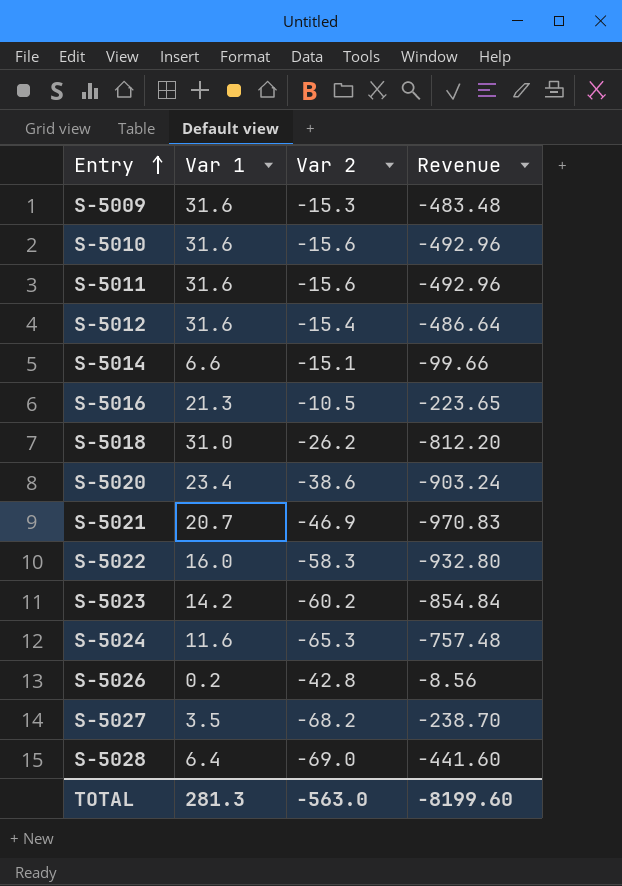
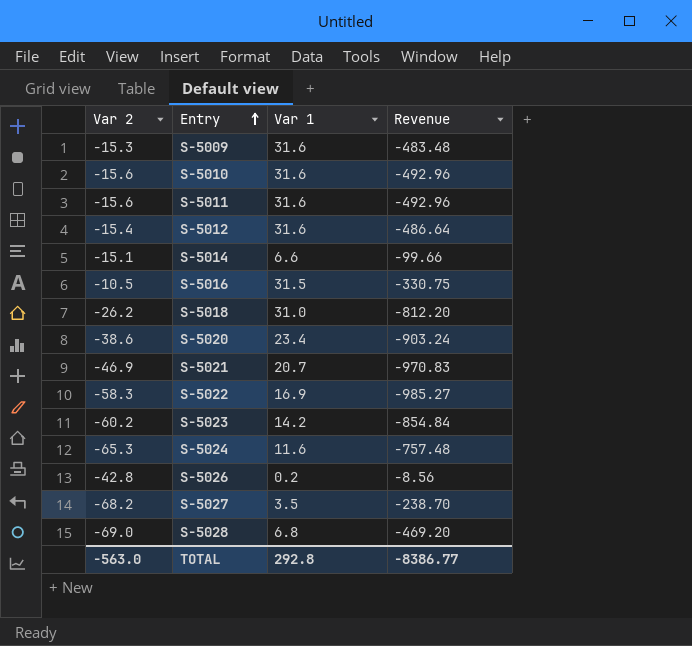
column Var 2 | position: 3 -> 1
S-5016 | Var 1: 21.3 -> 31.5
S-5016 | Revenue: -223.65 -> -330.75
S-5022 | Var 1: 16.0 -> 16.9
S-5022 | Revenue: -932.80 -> -985.27
S-5028 | Var 1: 6.4 -> 6.8
S-5028 | Revenue: -441.60 -> -469.20
TOTAL | Var 1: 281.3 -> 292.8
TOTAL | Revenue: -8199.60 -> -8386.77

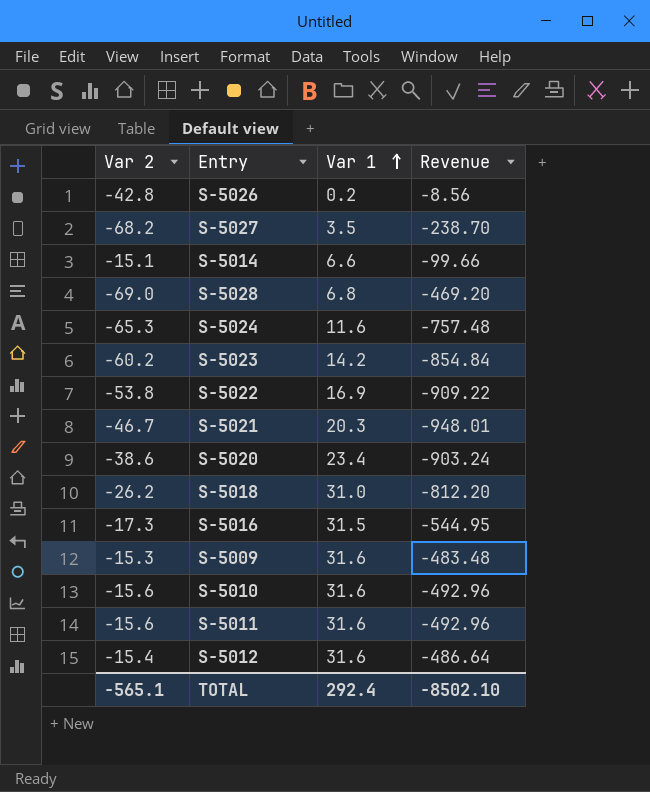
row order: Entry ascending -> Var 1 ascending
S-5022 | Var 2: -58.3 -> -53.8
S-5022 | Revenue: -985.27 -> -909.22
S-5021 | Var 2: -46.9 -> -46.7
S-5021 | Var 1: 20.7 -> 20.3
S-5021 | Revenue: -970.83 -> -948.01
S-5016 | Var 2: -10.5 -> -17.3
S-5016 | Revenue: -330.75 -> -544.95
TOTAL | Var 2: -563.0 -> -565.1
TOTAL | Var 1: 292.8 -> 292.4
TOTAL | Revenue: -8386.77 -> -8502.10

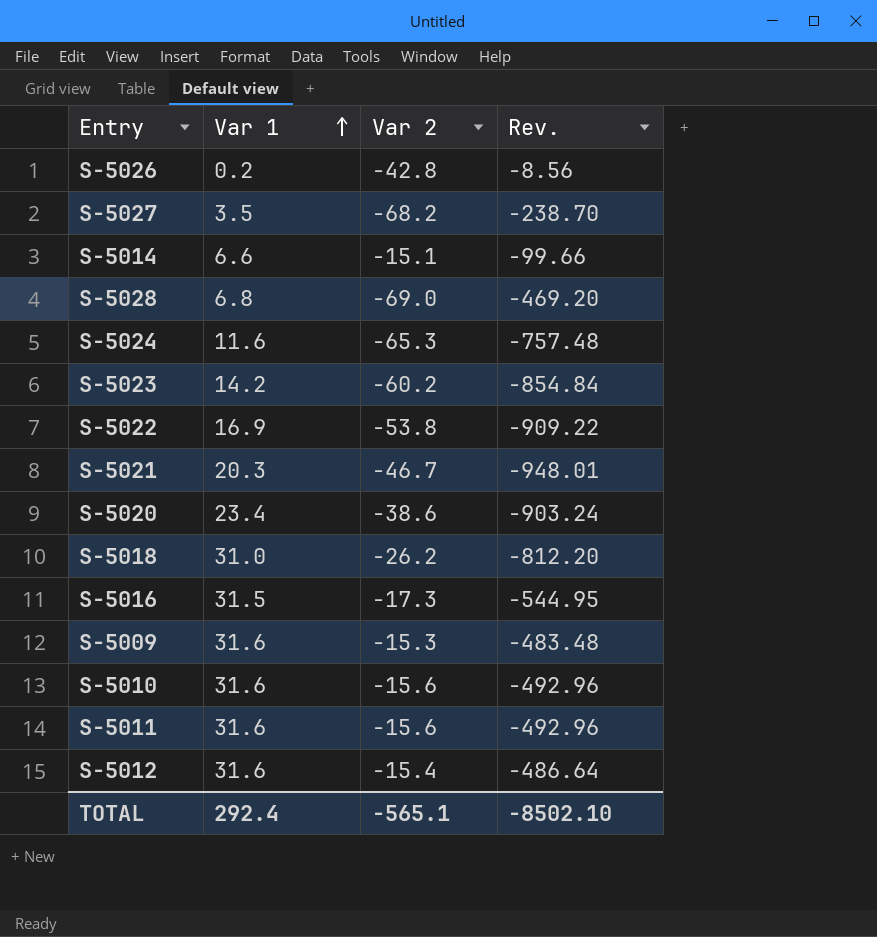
column Var 2 | position: 1 -> 3
column name: Revenue -> Rev.

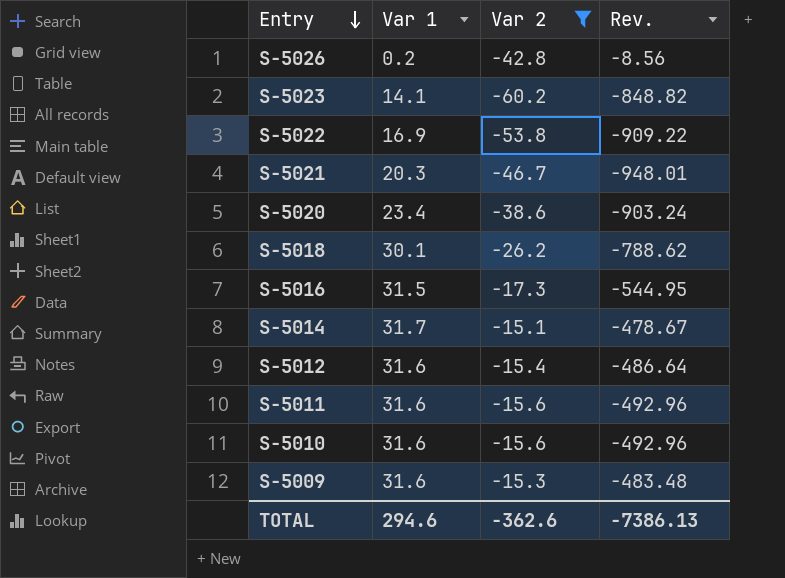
filter: none -> Var 2 >= -60.2
row order: Var 1 ascending -> Entry descending
S-5023 | Var 1: 14.2 -> 14.1
S-5023 | Rev.: -854.84 -> -848.82
S-5018 | Var 1: 31.0 -> 30.1
S-5018 | Rev.: -812.20 -> -788.62
S-5014 | Var 1: 6.6 -> 31.7
S-5014 | Rev.: -99.66 -> -478.67
TOTAL | Var 1: 292.4 -> 294.6
TOTAL | Var 2: -565.1 -> -362.6
TOTAL | Rev.: -8502.10 -> -7386.13

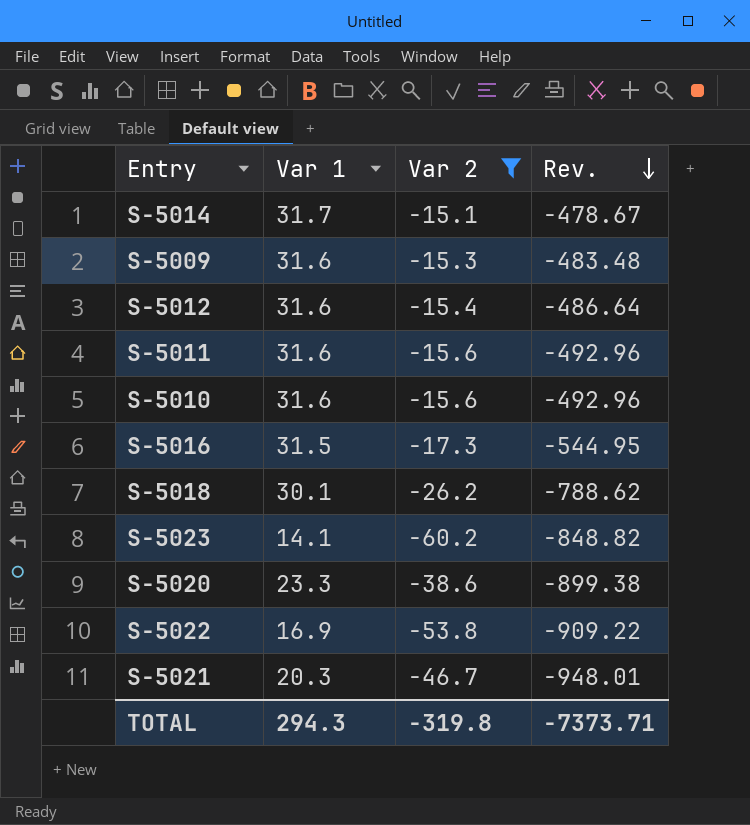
row order: Entry descending -> Rev. descending
row S-5026: 0.2 | -42.8 | -8.56 -> none
S-5020 | Var 1: 23.4 -> 23.3
S-5020 | Rev.: -903.24 -> -899.38
TOTAL | Var 1: 294.6 -> 294.3
TOTAL | Var 2: -362.6 -> -319.8
TOTAL | Rev.: -7386.13 -> -7373.71

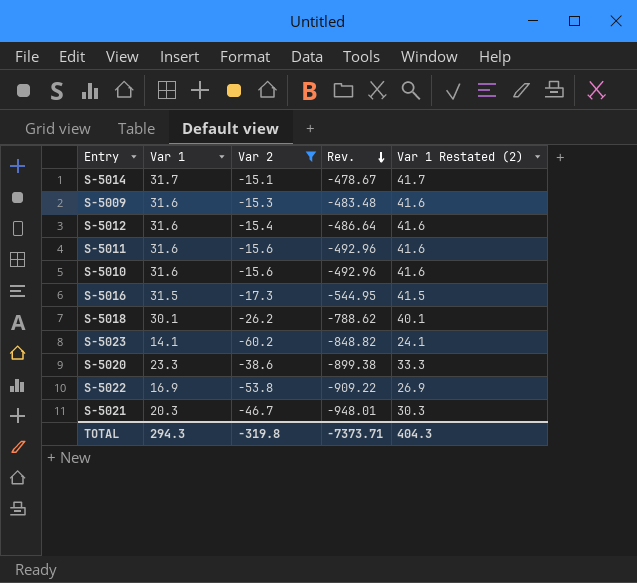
column Var 1 Restated (2) | formula: none -> [Var 1] + 10

